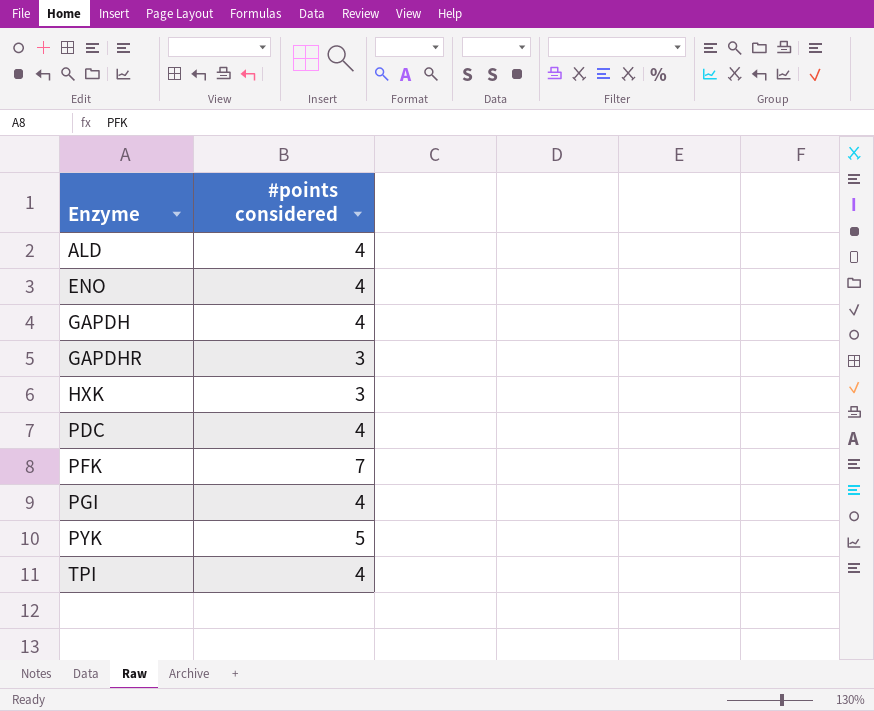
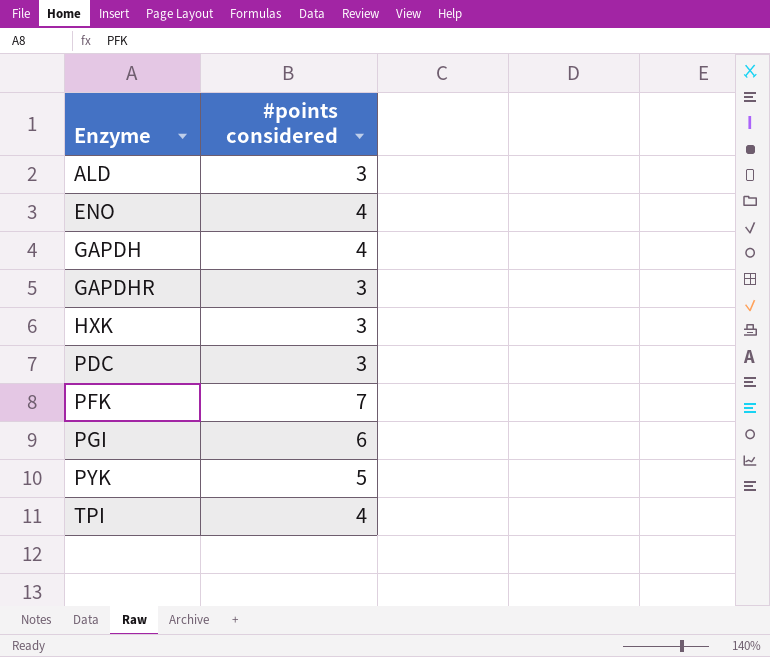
ALD | #points considered: 4 -> 3
PDC | #points considered: 4 -> 3
PGI | #points considered: 4 -> 6

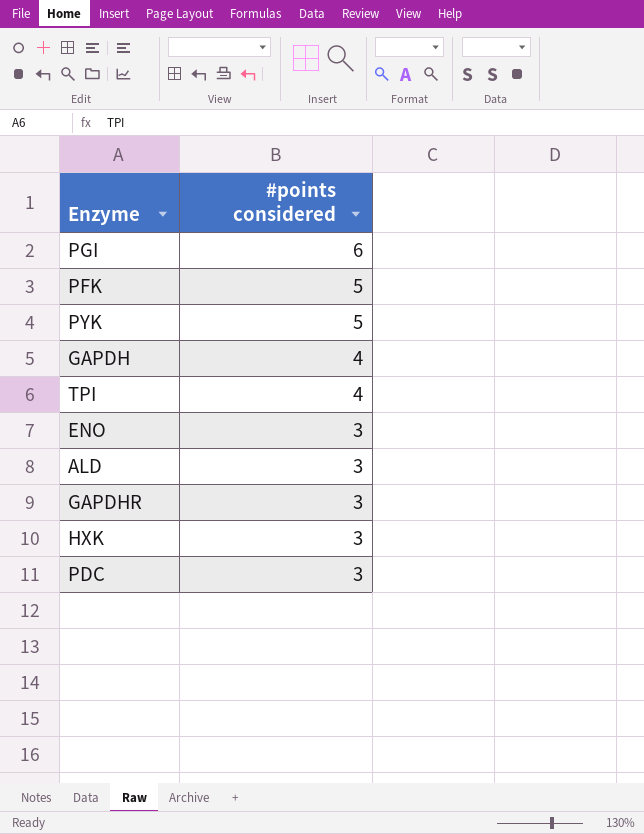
row order: Enzyme ascending -> #points considered descending
PFK | #points considered: 7 -> 5
ENO | #points considered: 4 -> 3

